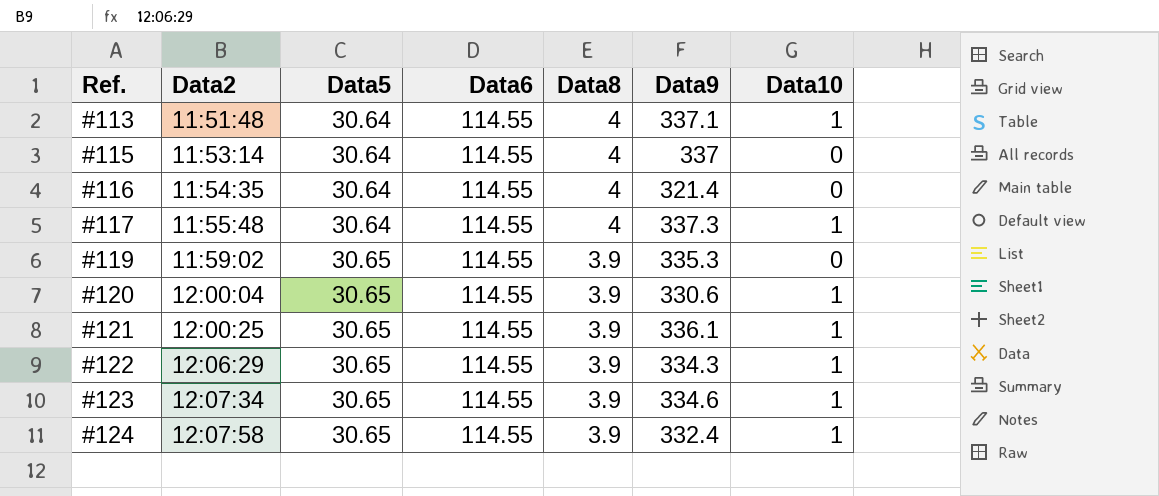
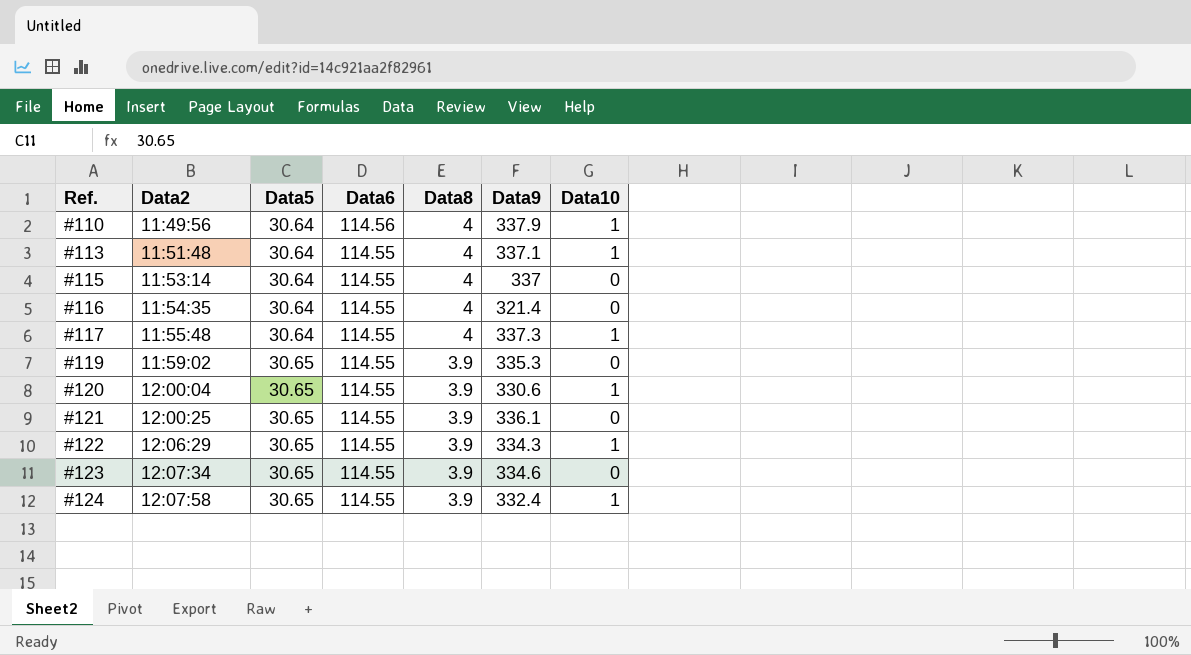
row #110: none -> 11:49:56 | 30.64 | 114.56 | 4 | 337.9 | 1
#121 | Data10: 1 -> 0
#123 | Data10: 1 -> 0

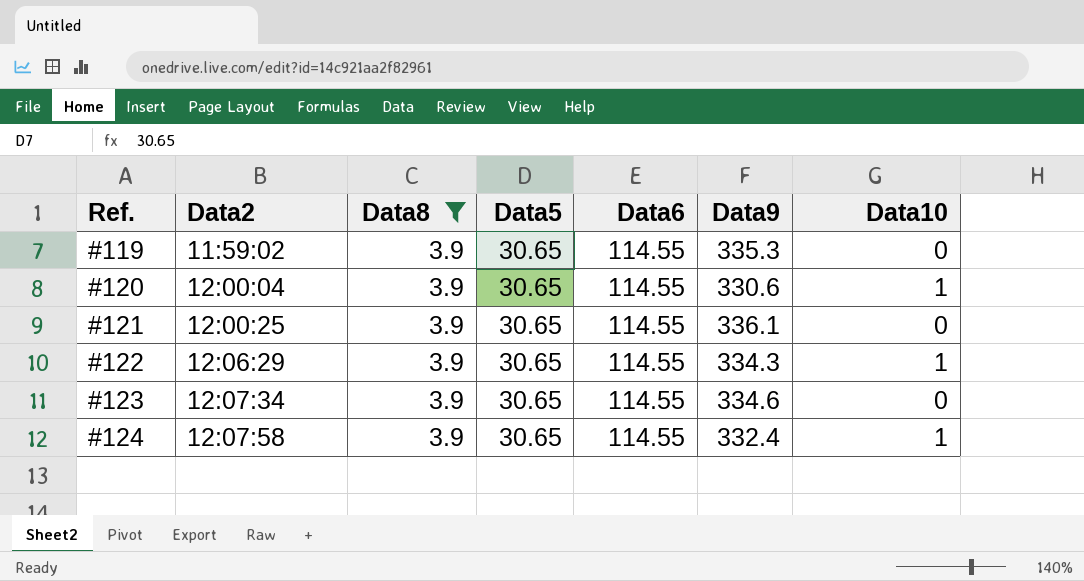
filter: none -> Data8 = 3.9
column Data8 | position: 5 -> 3

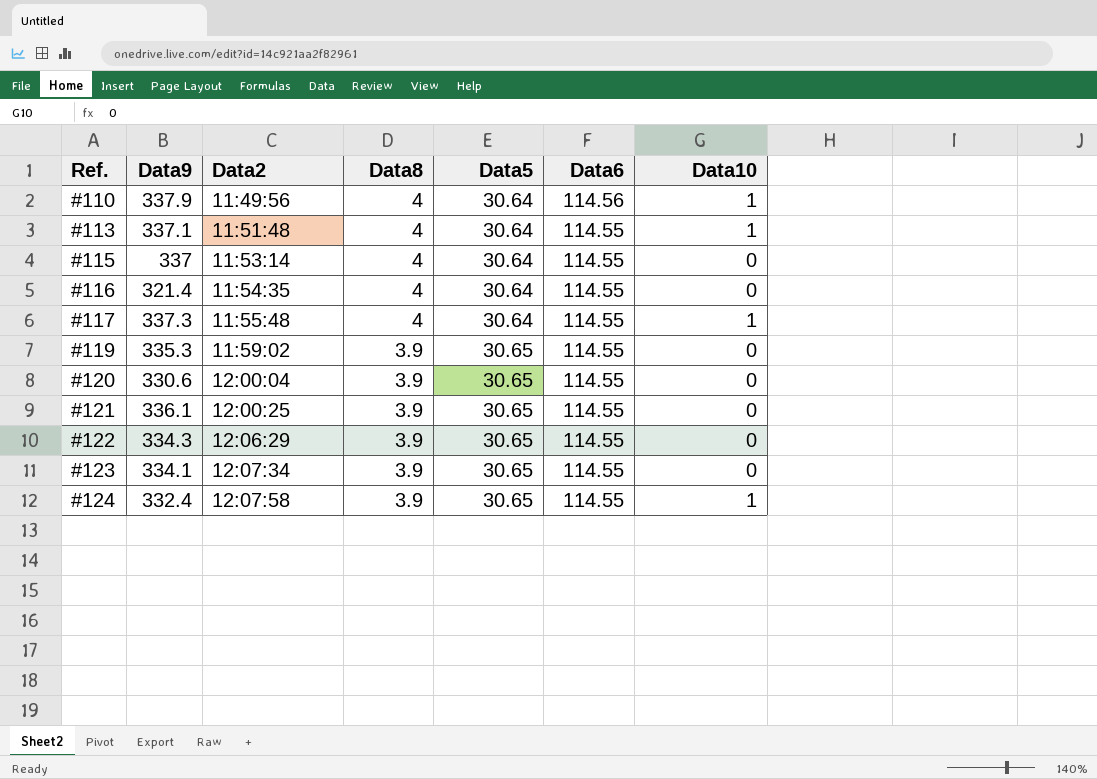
filter: Data8 = 3.9 -> none
column Data9 | position: 6 -> 2
#120 | Data10: 1 -> 0
#122 | Data10: 1 -> 0
#123 | Data9: 334.6 -> 334.1

